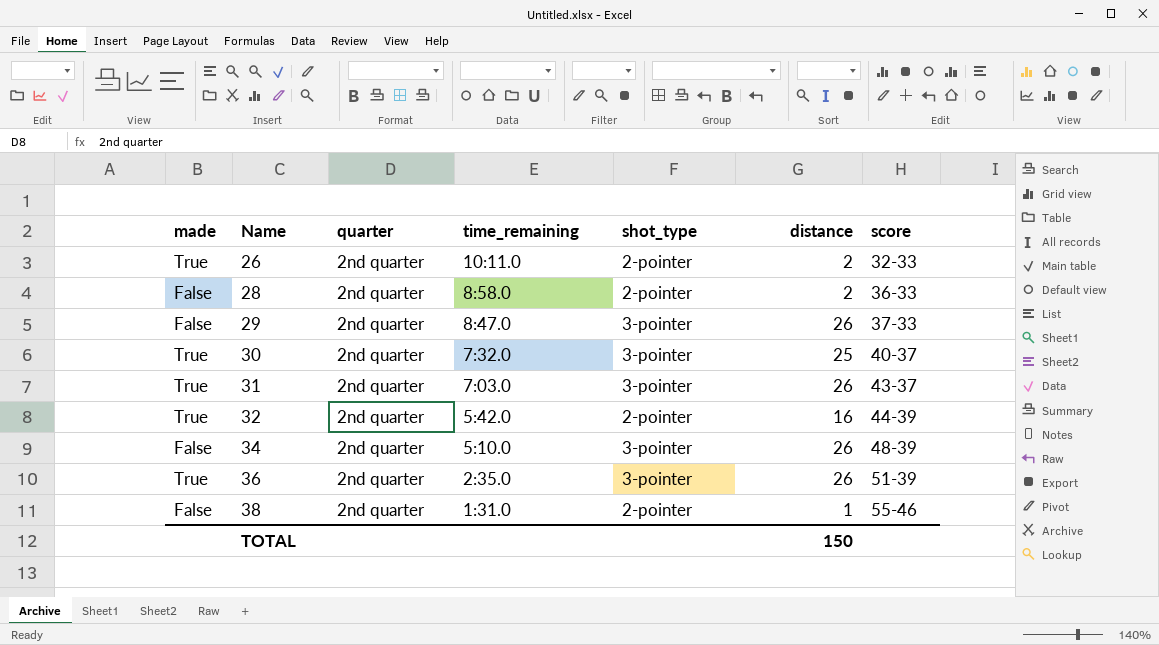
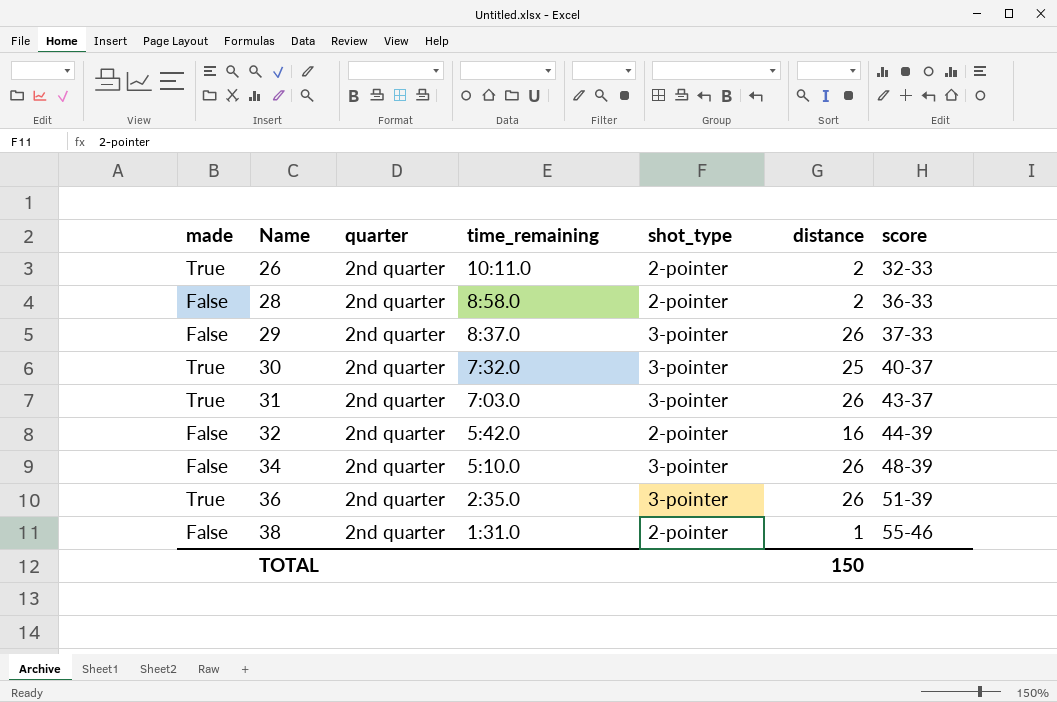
29 | time_remaining: 8:47.0 -> 8:37.0
32 | made: True -> False

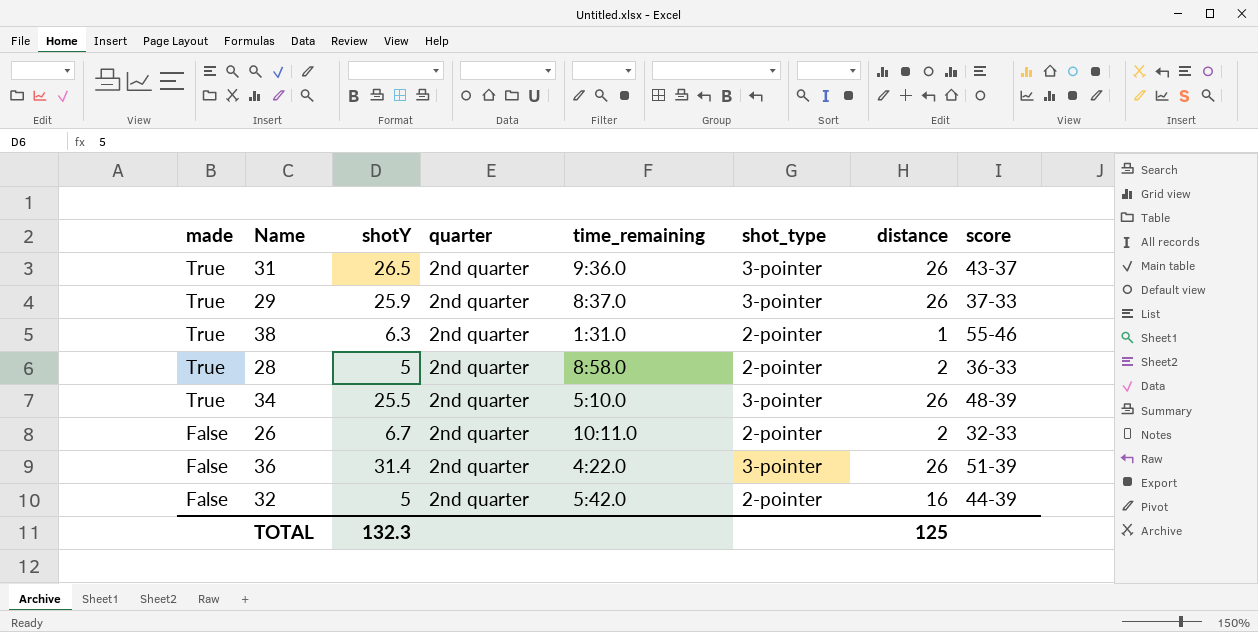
row order: Name ascending -> made descending
column shotY | position: none -> 3
row 30: True | 2nd quarter | 7:32.0 | 3-pointer | 25 | 40-37 -> none
31 | time_remaining: 7:03.0 -> 9:36.0
29 | made: False -> True
38 | made: False -> True
28 | made: False -> True
34 | made: False -> True
26 | made: True -> False
36 | made: True -> False
36 | time_remaining: 2:35.0 -> 4:22.0
TOTAL | distance: 150 -> 125

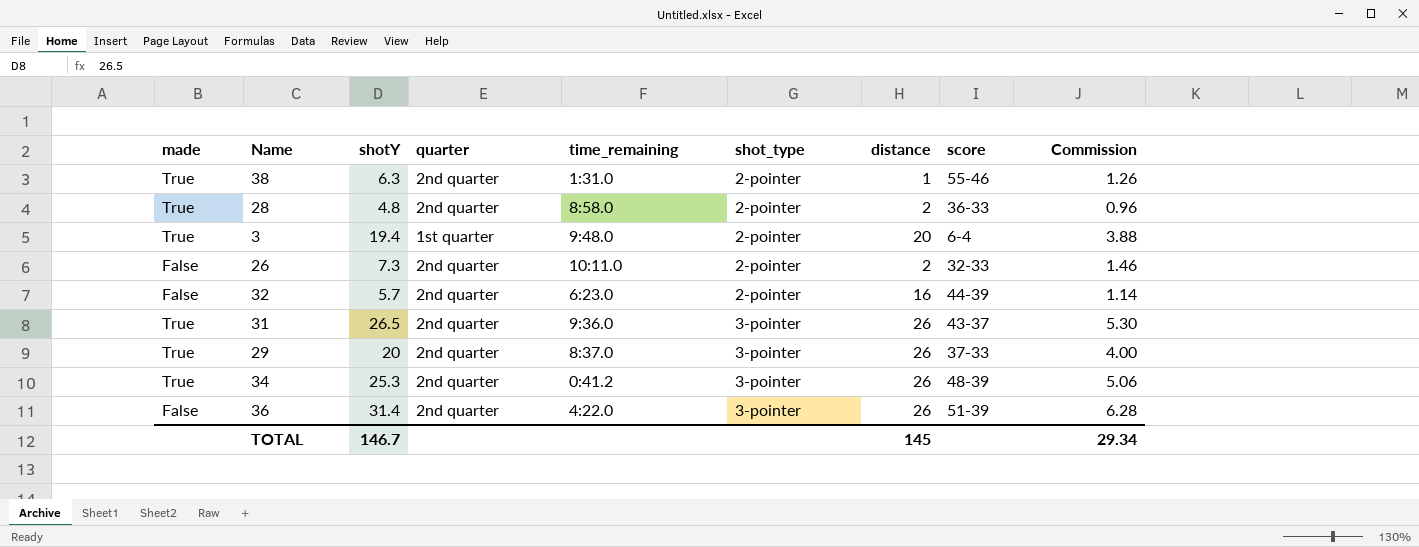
row order: made descending -> shot_type ascending
column Commission | formula: none -> [shotY] * 0.2
28 | shotY: 5 -> 4.8
row 3: none -> True | 19.4 | 1st quarter | 9:48.0 | 2-pointer | 20 | 6-4 | 3.88
26 | shotY: 6.7 -> 7.3
32 | shotY: 5 -> 5.7
32 | time_remaining: 5:42.0 -> 6:23.0
29 | shotY: 25.9 -> 20
34 | shotY: 25.5 -> 25.3
34 | time_remaining: 5:10.0 -> 0:41.2
TOTAL | shotY: 132.3 -> 146.7
TOTAL | distance: 125 -> 145

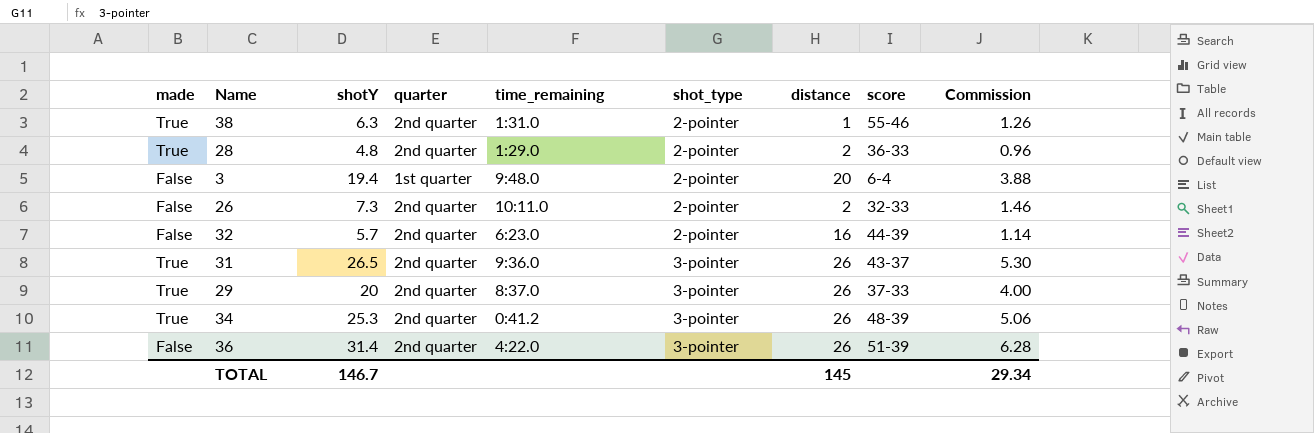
28 | time_remaining: 8:58.0 -> 1:29.0
3 | made: True -> False

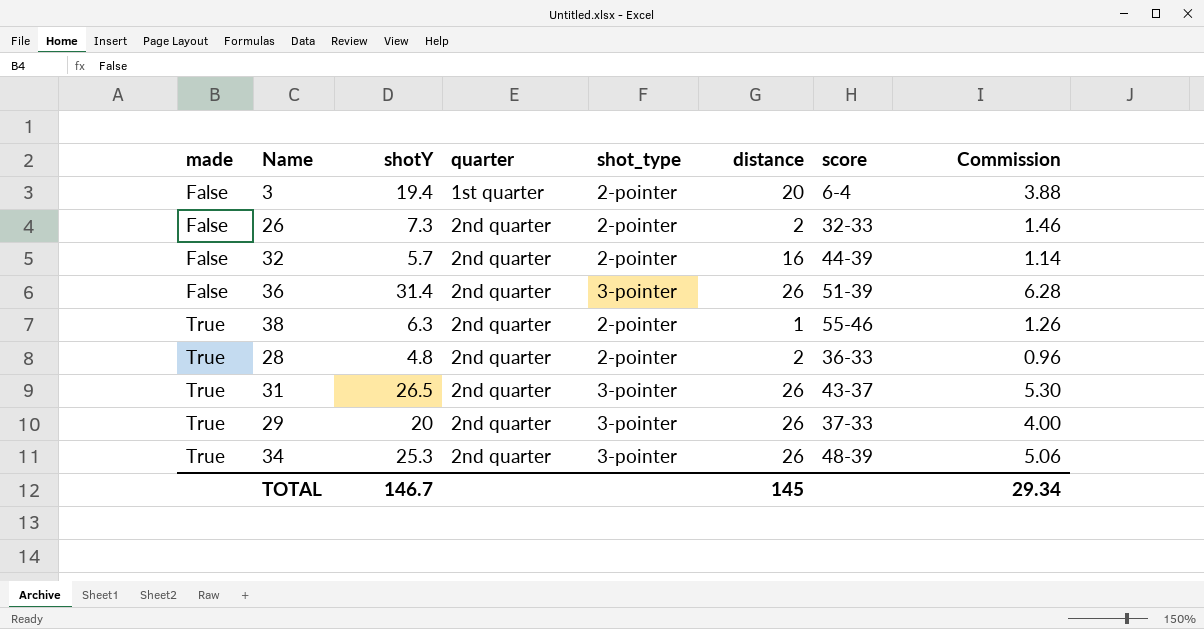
row order: shot_type ascending -> made ascending
column time_remaining | position: 5 -> none

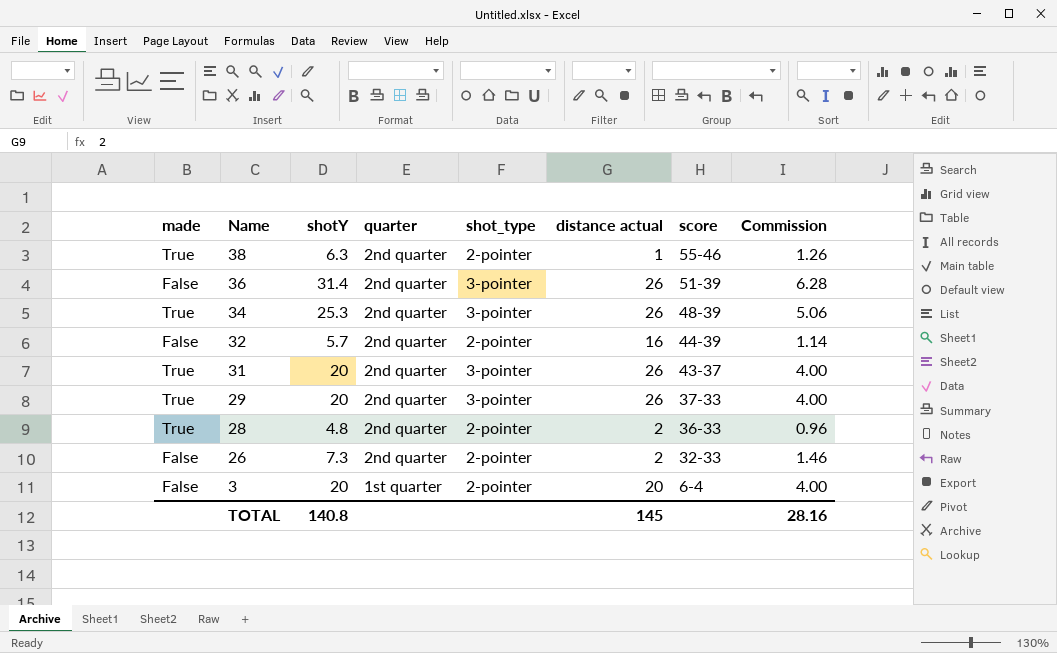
row order: made ascending -> Name descending
column name: distance -> distance actual
31 | shotY: 26.5 -> 20
31 | Commission: 5.30 -> 4.00
3 | shotY: 19.4 -> 20
3 | Commission: 3.88 -> 4.00
TOTAL | shotY: 146.7 -> 140.8
TOTAL | Commission: 29.34 -> 28.16

